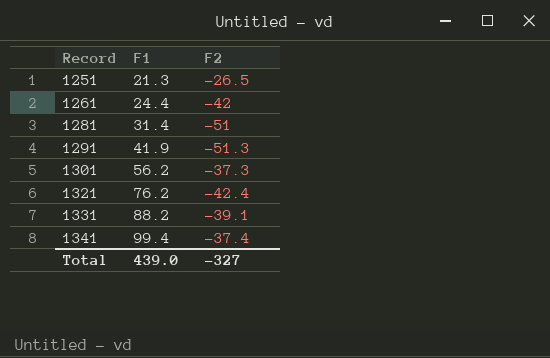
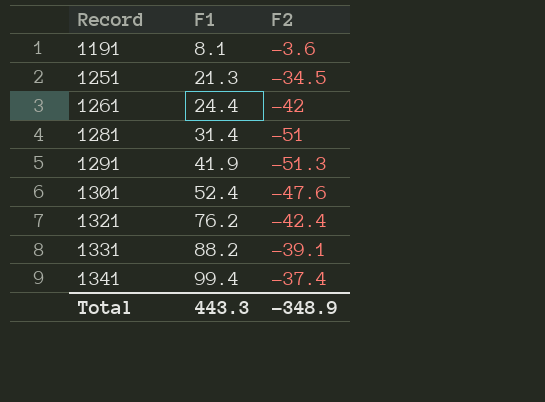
row 1191: none -> 8.1 | -3.6
1251 | F2: -26.5 -> -34.5
1301 | F1: 56.2 -> 52.4
1301 | F2: -37.3 -> -47.6
Total | F1: 439.0 -> 443.3
Total | F2: -327 -> -348.9

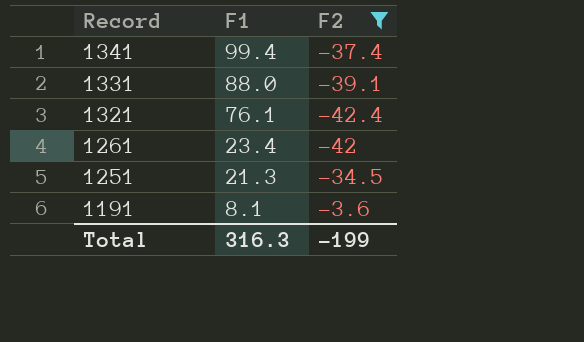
filter: none -> F2 >= -42.4
row order: Record ascending -> Record descending
1331 | F1: 88.2 -> 88.0
1321 | F1: 76.2 -> 76.1
1261 | F1: 24.4 -> 23.4
Total | F1: 443.3 -> 316.3
Total | F2: -348.9 -> -199

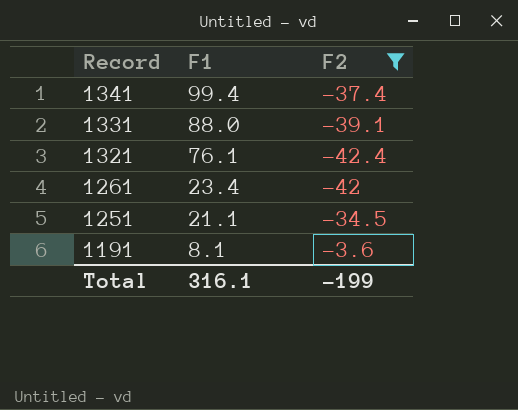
1251 | F1: 21.3 -> 21.1
Total | F1: 316.3 -> 316.1

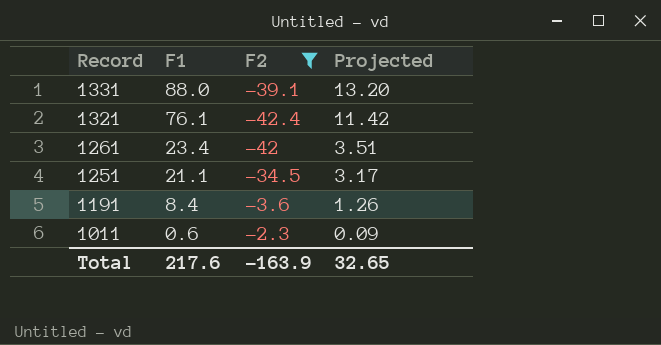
column Projected | formula: none -> [F1] * 0.15
row 1341: 99.4 | -37.4 -> none
1191 | F1: 8.1 -> 8.4
row 1011: none -> 0.6 | -2.3 | 0.09
Total | F1: 316.1 -> 217.6
Total | F2: -199 -> -163.9

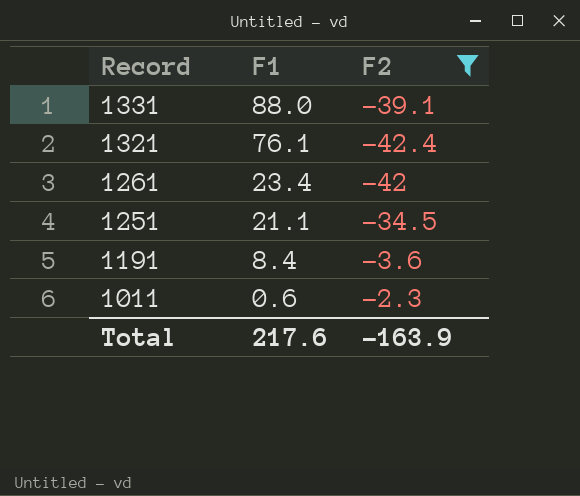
column Projected | formula: [F1] * 0.15 -> none

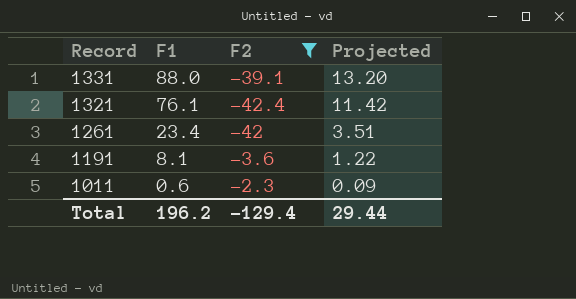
column Projected | formula: none -> [F1] * 0.15
row 1251: 21.1 | -34.5 -> none
1191 | F1: 8.4 -> 8.1
Total | F1: 217.6 -> 196.2
Total | F2: -163.9 -> -129.4

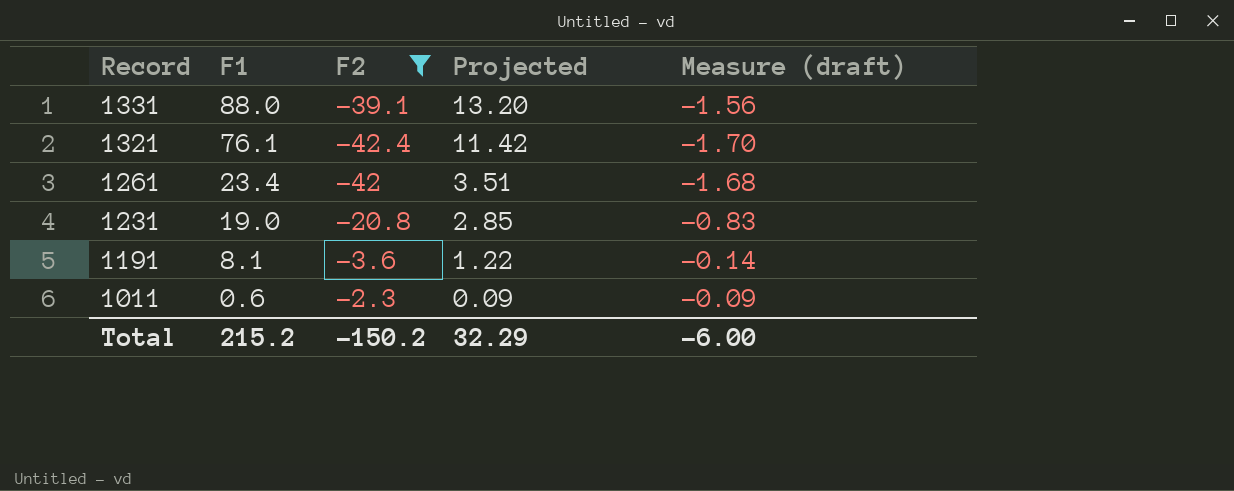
column Measure (draft) | formula: none -> [F2] * 0.04
row 1231: none -> 19.0 | -20.8 | 2.85 | -0.83
Total | F1: 196.2 -> 215.2
Total | F2: -129.4 -> -150.2
Total | Projected: 29.44 -> 32.29

